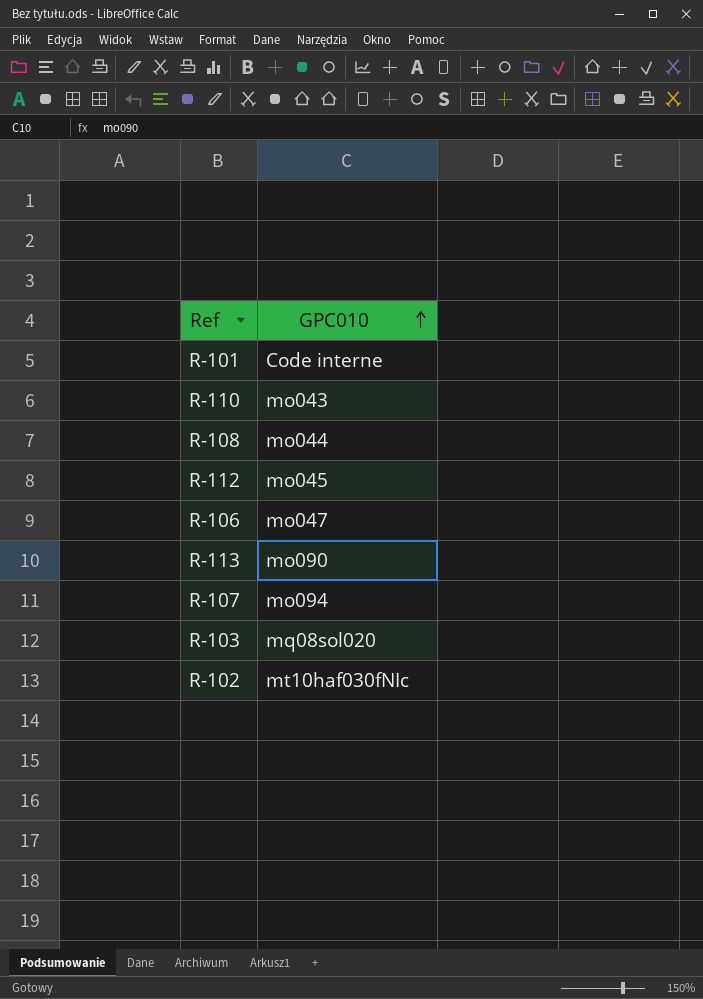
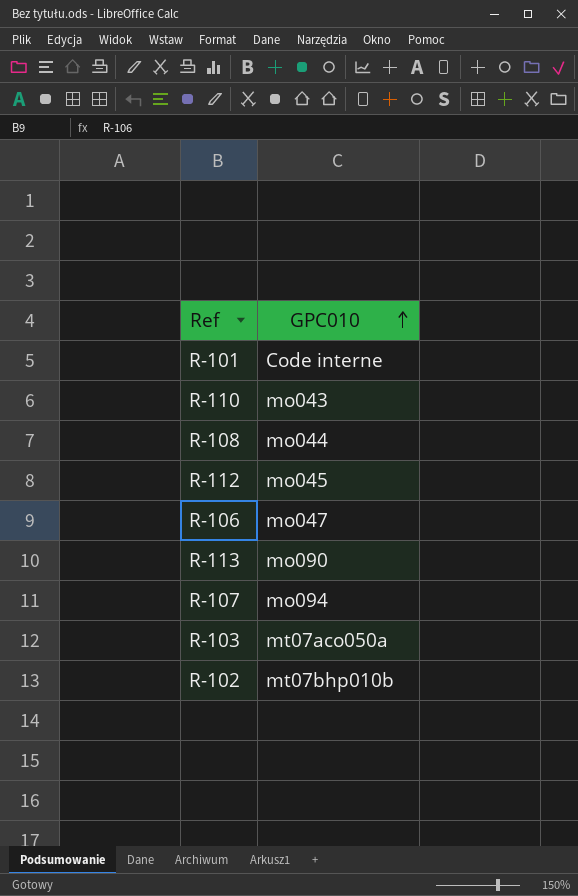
R-103 | GPC010: mq08sol020 -> mt07aco050a
R-102 | GPC010: mt10haf030fNIc -> mt07bhp010b

